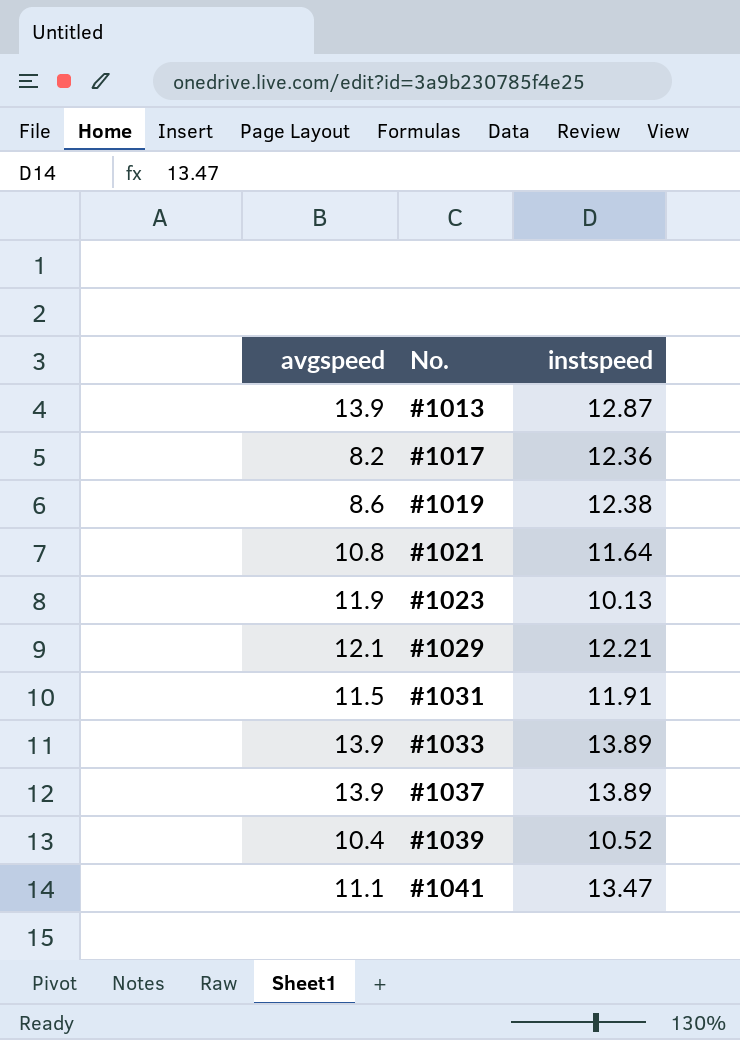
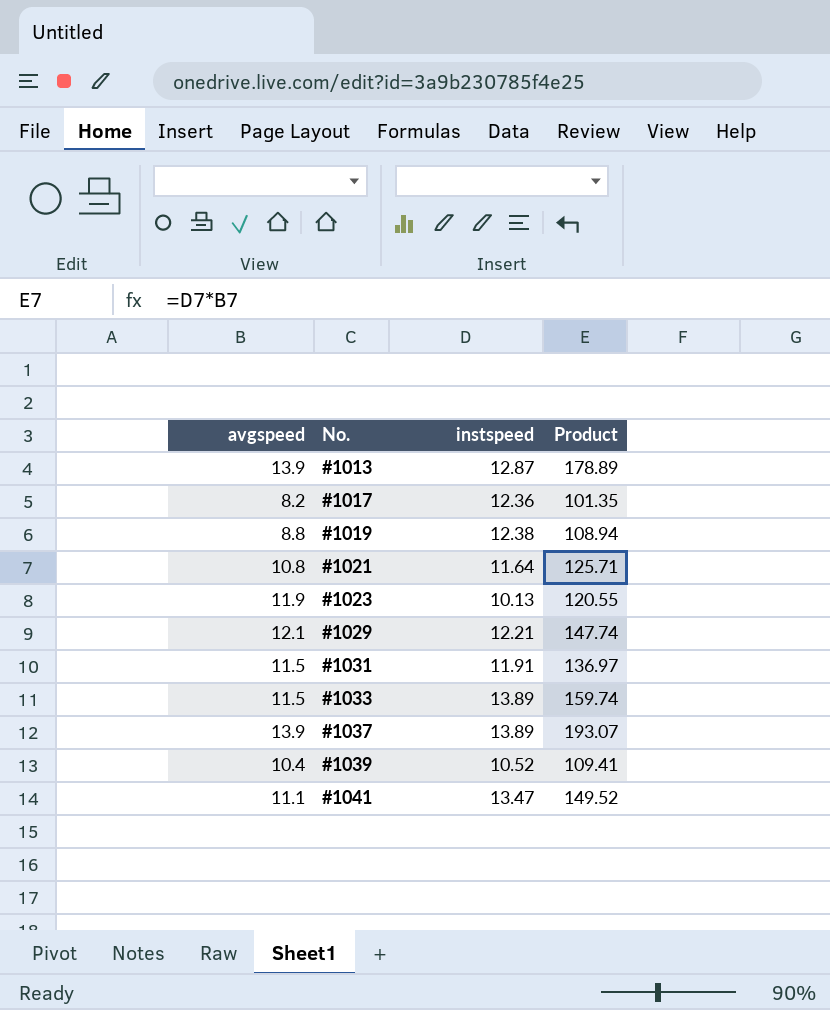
column Product | formula: none -> [avgspeed] * [instspeed]
#1019 | avgspeed: 8.6 -> 8.8
#1033 | avgspeed: 13.9 -> 11.5

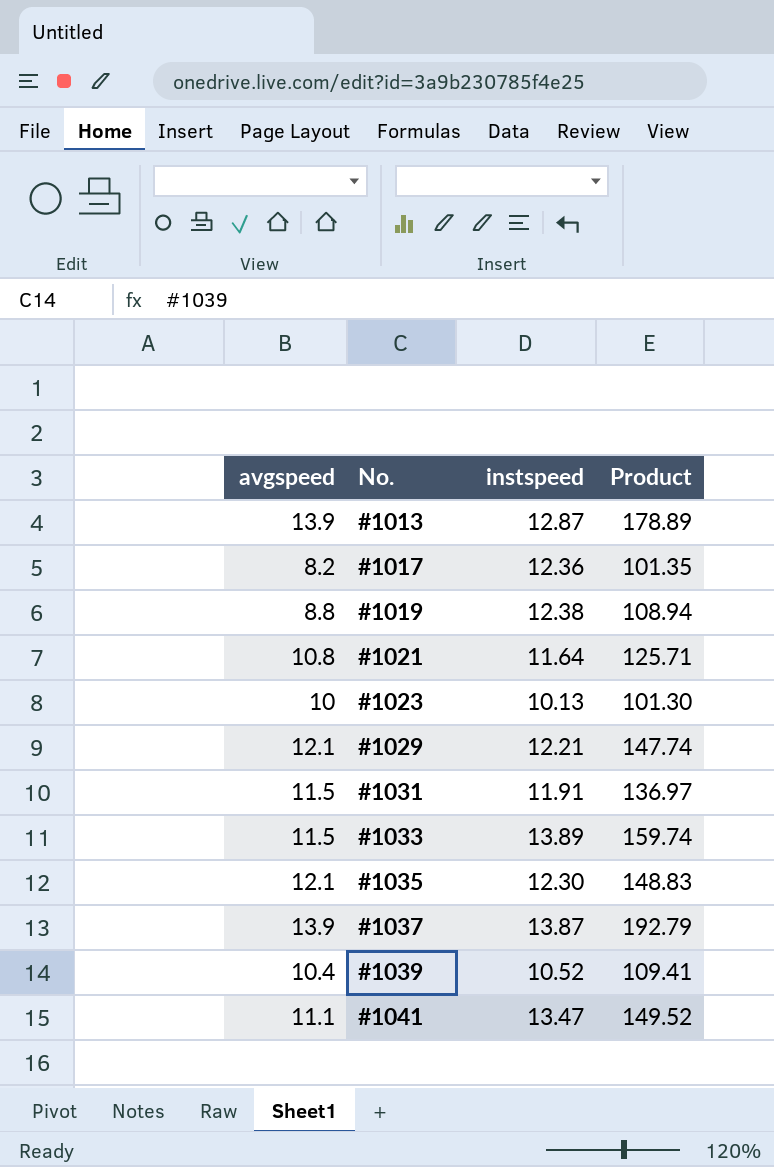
#1023 | avgspeed: 11.9 -> 10
#1023 | Product: 120.55 -> 101.30
row #1035: none -> 12.1 | 12.30 | 148.83
#1037 | instspeed: 13.89 -> 13.87
#1037 | Product: 193.07 -> 192.79

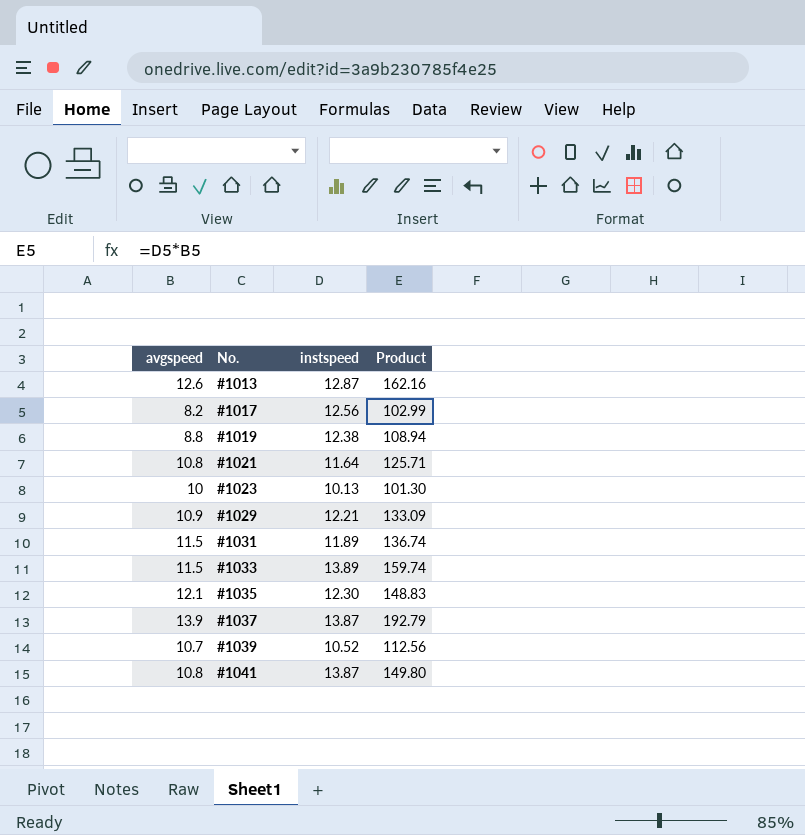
#1013 | avgspeed: 13.9 -> 12.6
#1013 | Product: 178.89 -> 162.16
#1017 | instspeed: 12.36 -> 12.56
#1017 | Product: 101.35 -> 102.99
#1029 | avgspeed: 12.1 -> 10.9
#1029 | Product: 147.74 -> 133.09
#1031 | instspeed: 11.91 -> 11.89
#1031 | Product: 136.97 -> 136.74
#1039 | avgspeed: 10.4 -> 10.7
#1039 | Product: 109.41 -> 112.56
#1041 | avgspeed: 11.1 -> 10.8
#1041 | instspeed: 13.47 -> 13.87
#1041 | Product: 149.52 -> 149.80

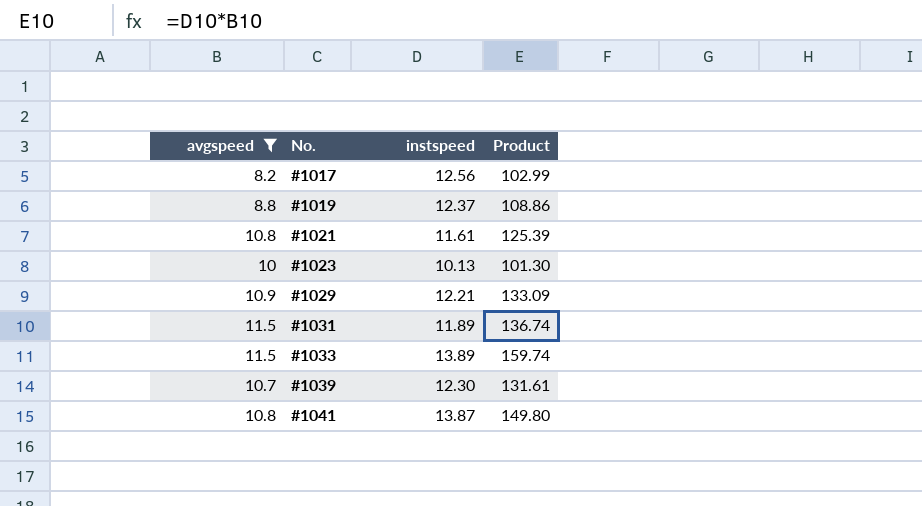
filter: none -> avgspeed <= 11.5
#1019 | instspeed: 12.38 -> 12.37
#1019 | Product: 108.94 -> 108.86
#1021 | instspeed: 11.64 -> 11.61
#1021 | Product: 125.71 -> 125.39
#1039 | instspeed: 10.52 -> 12.30
#1039 | Product: 112.56 -> 131.61

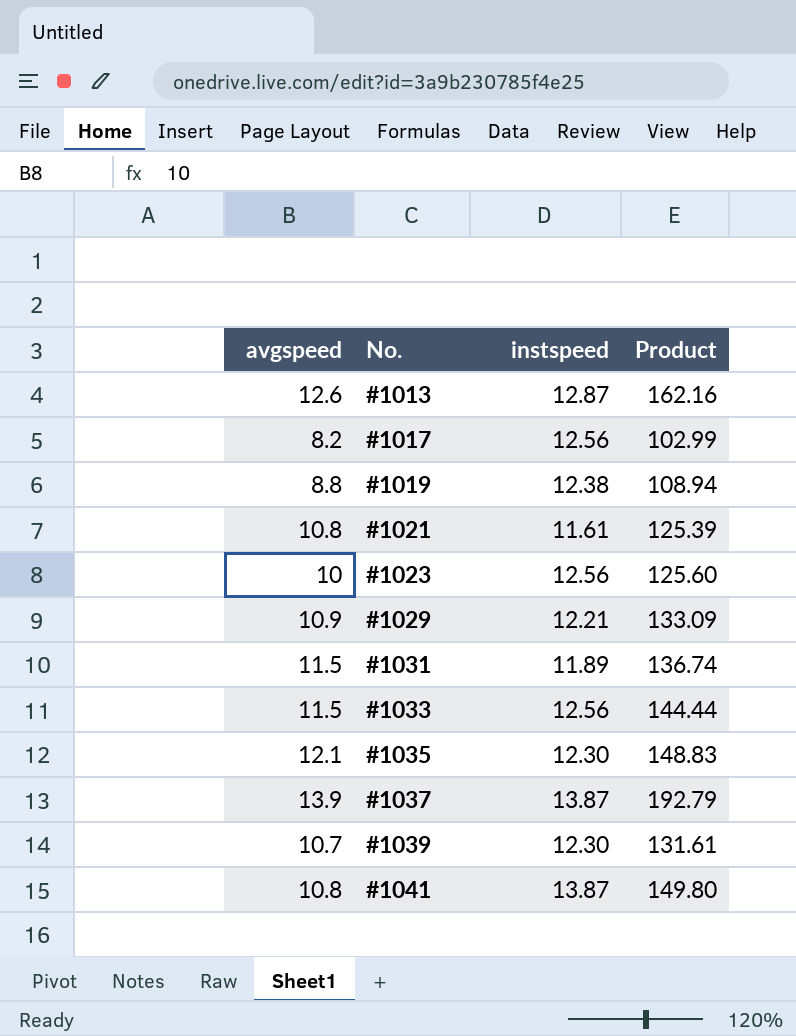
filter: avgspeed <= 11.5 -> none
#1019 | instspeed: 12.37 -> 12.38
#1019 | Product: 108.86 -> 108.94
#1023 | instspeed: 10.13 -> 12.56
#1023 | Product: 101.30 -> 125.60
#1033 | instspeed: 13.89 -> 12.56
#1033 | Product: 159.74 -> 144.44

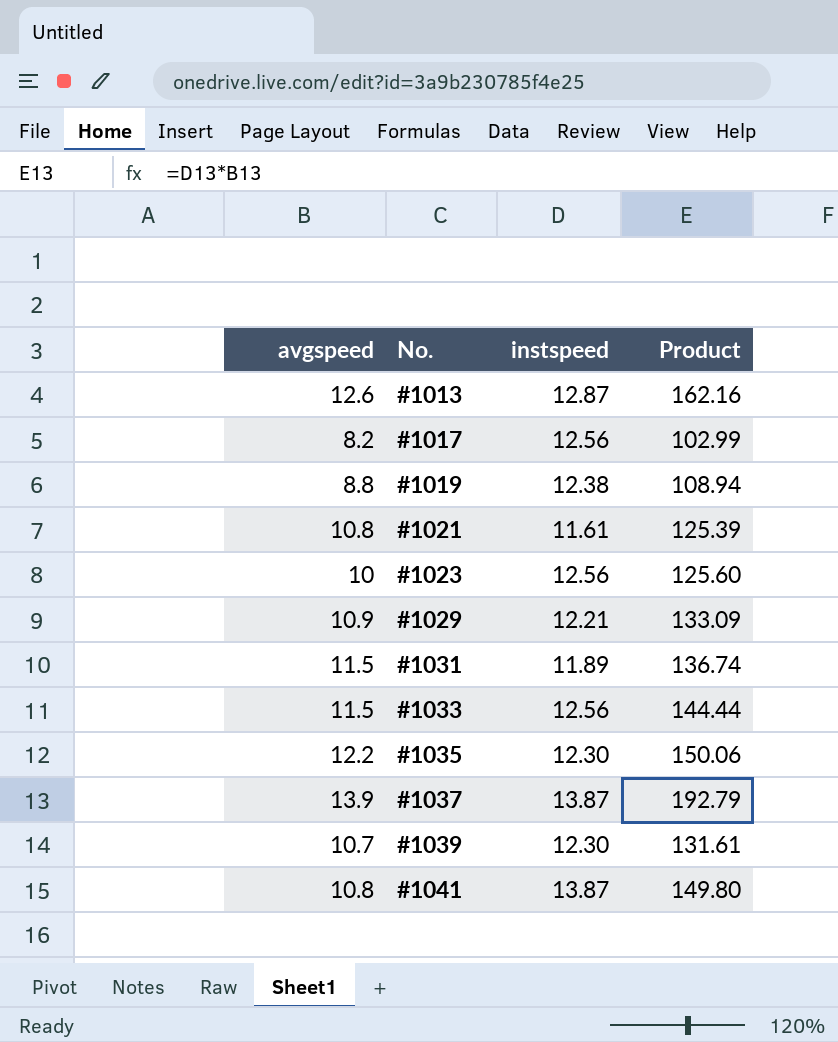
#1035 | avgspeed: 12.1 -> 12.2
#1035 | Product: 148.83 -> 150.06

